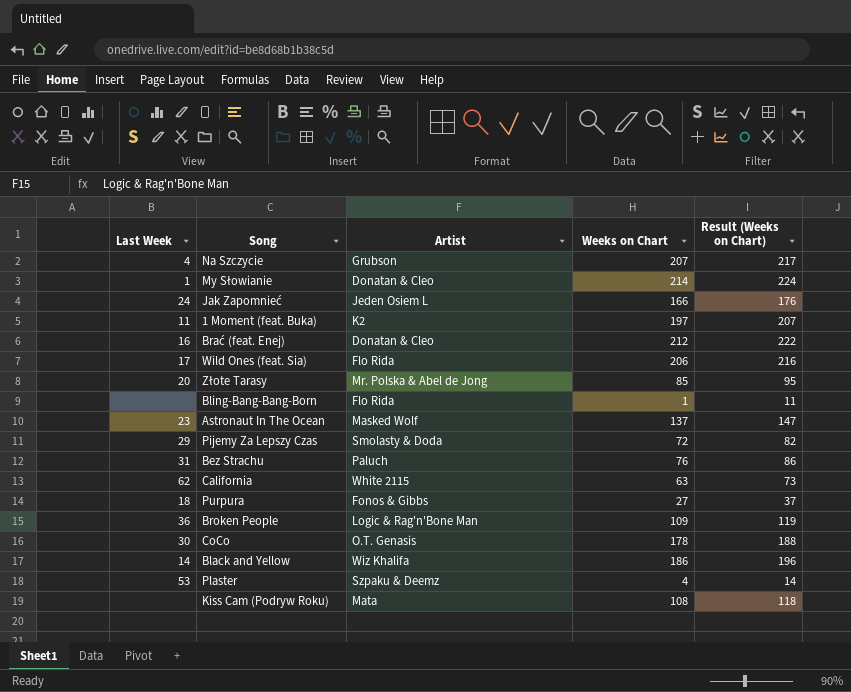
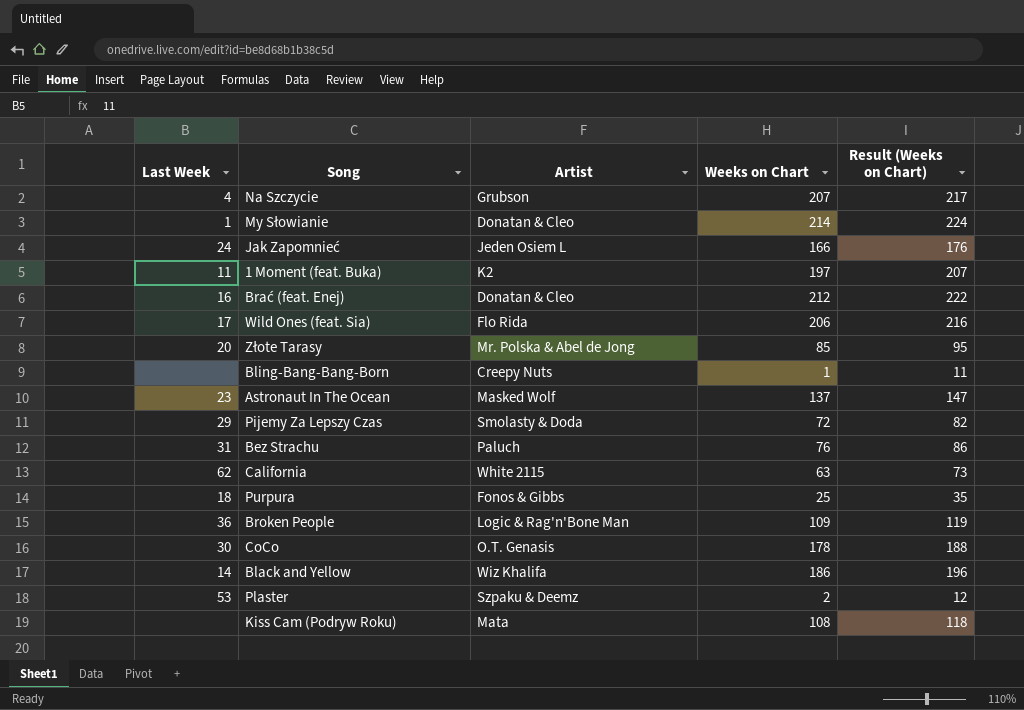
Bling-Bang-Bang-Born | Artist: Flo Rida -> Creepy Nuts
Purpura | Weeks on Chart: 27 -> 25
Purpura | Result (Weeks on Chart): 37 -> 35
Plaster | Weeks on Chart: 4 -> 2
Plaster | Result (Weeks on Chart): 14 -> 12

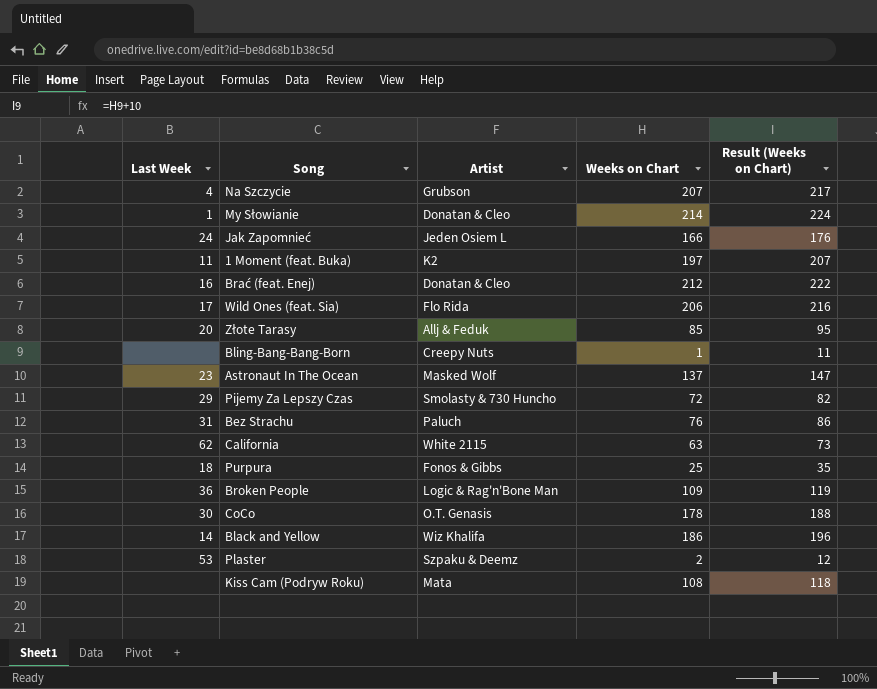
Złote Tarasy | Artist: Mr. Polska & Abel de Jong -> Allj & Feduk
Pijemy Za Lepszy Czas | Artist: Smolasty & Doda -> Smolasty & 730 Huncho

